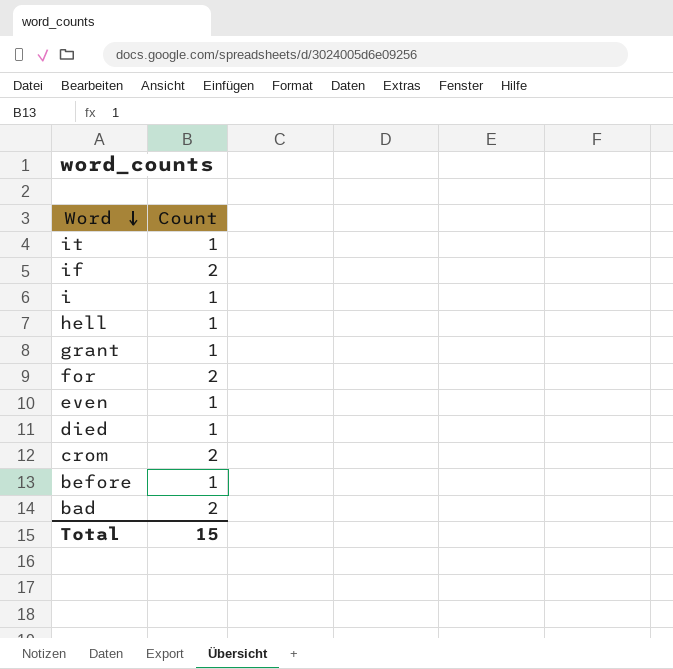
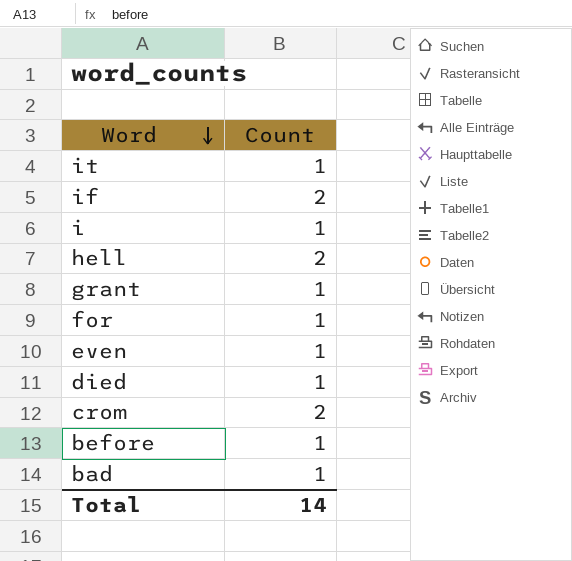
hell | Count: 1 -> 2
for | Count: 2 -> 1
bad | Count: 2 -> 1
Total | Count: 15 -> 14

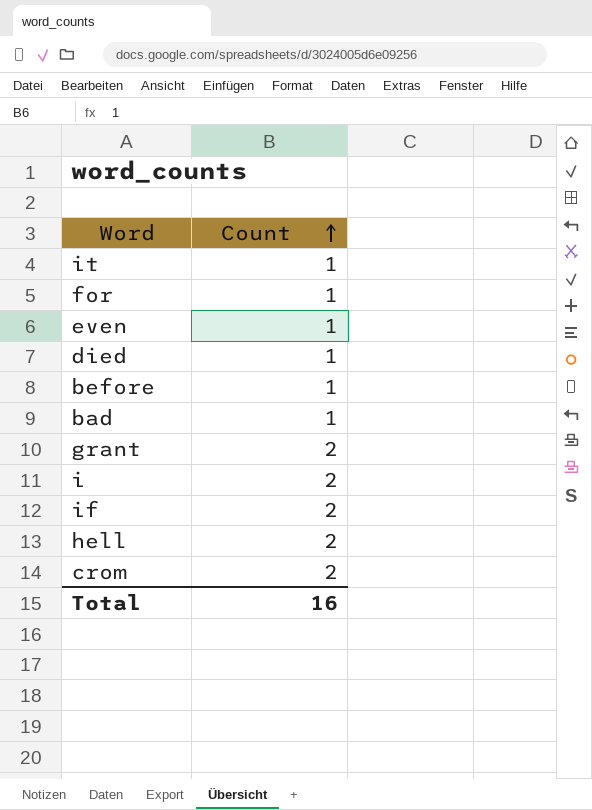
row order: Word descending -> Count ascending
grant | Count: 1 -> 2
i | Count: 1 -> 2
Total | Count: 14 -> 16

